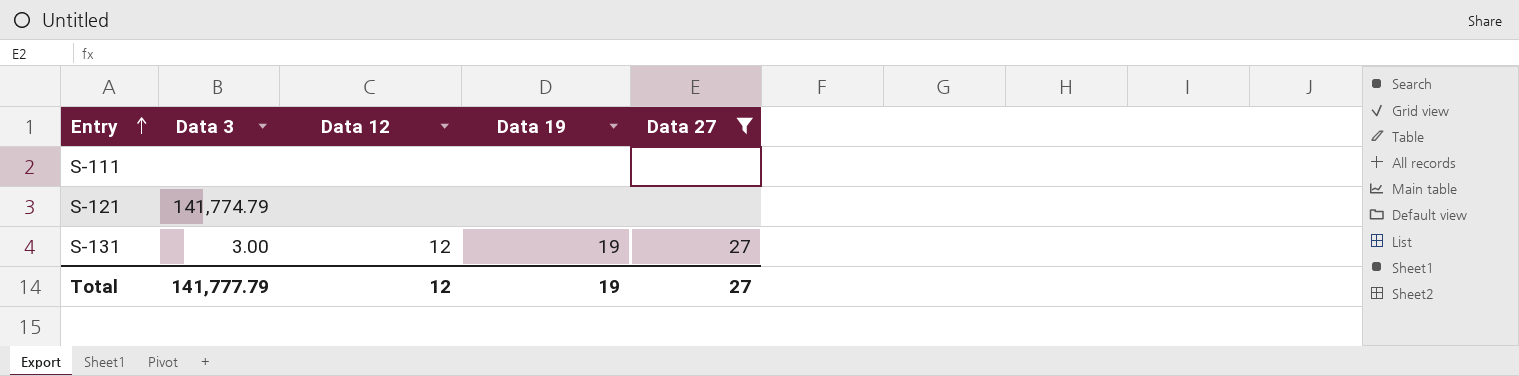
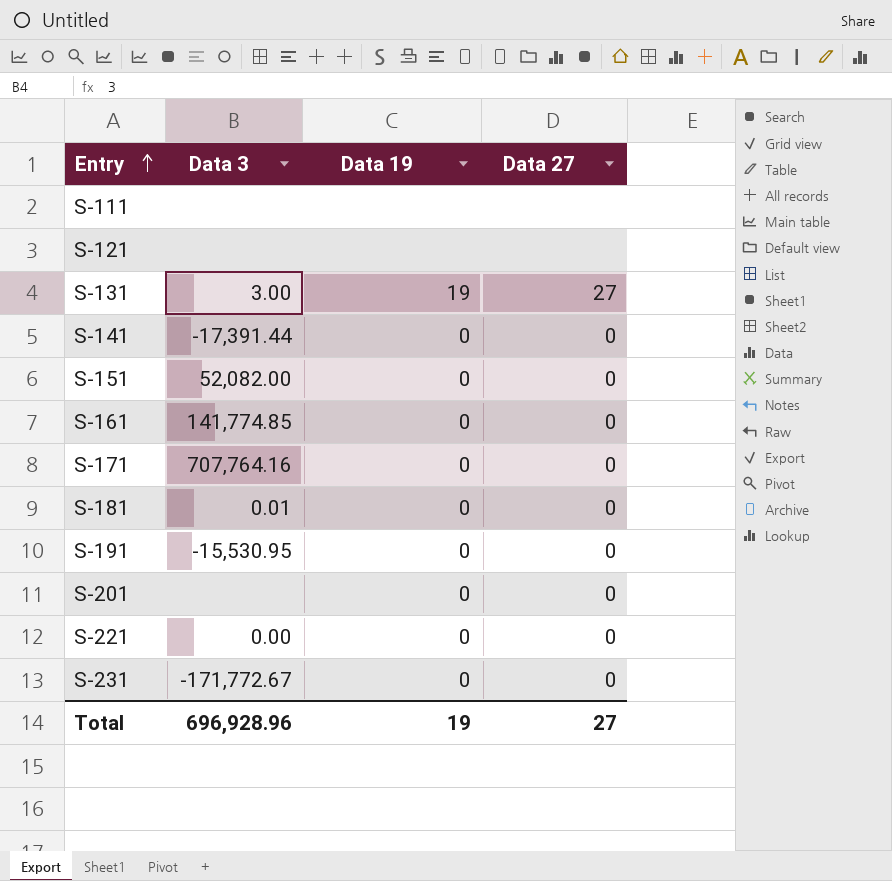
filter: Data 27 != 0 -> none
column Data 12 | position: 3 -> none
S-121 | Data 3: 141,774.79 -> none
Total | Data 3: 141,777.79 -> 696,928.96

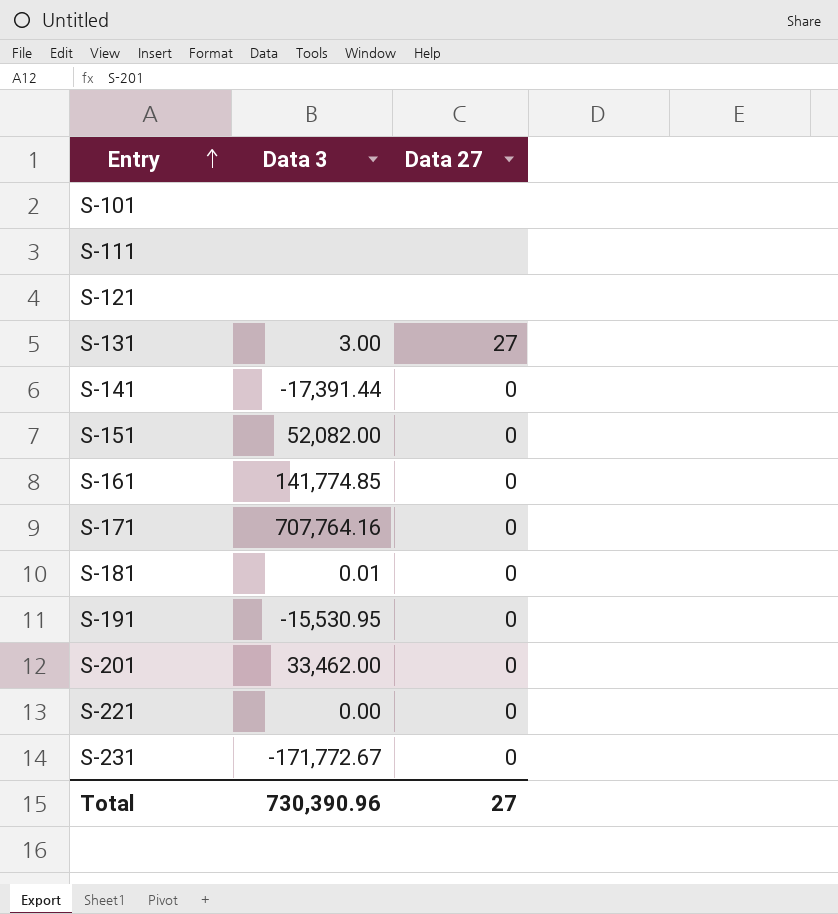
column Data 19 | position: 3 -> none
row S-101: none -> none | none
S-201 | Data 3: none -> 33,462.00
Total | Data 3: 696,928.96 -> 730,390.96

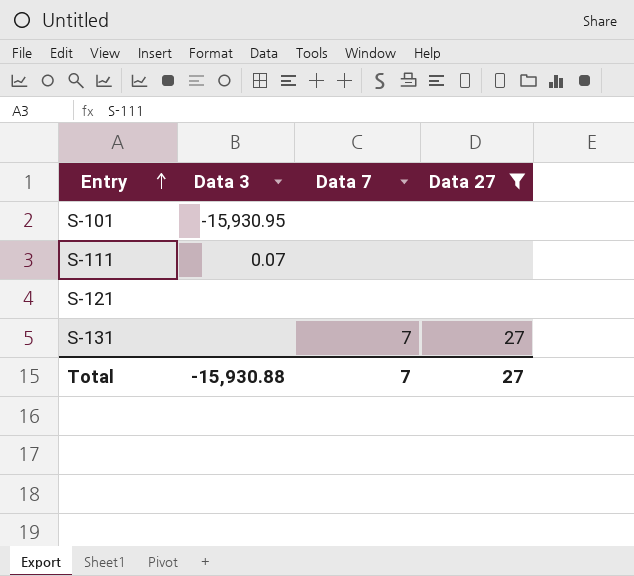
filter: none -> Data 27 != 0
column Data 7 | position: none -> 3
S-101 | Data 3: none -> -15,930.95
S-111 | Data 3: none -> 0.07
S-131 | Data 3: 3.00 -> none
Total | Data 3: 730,390.96 -> -15,930.88

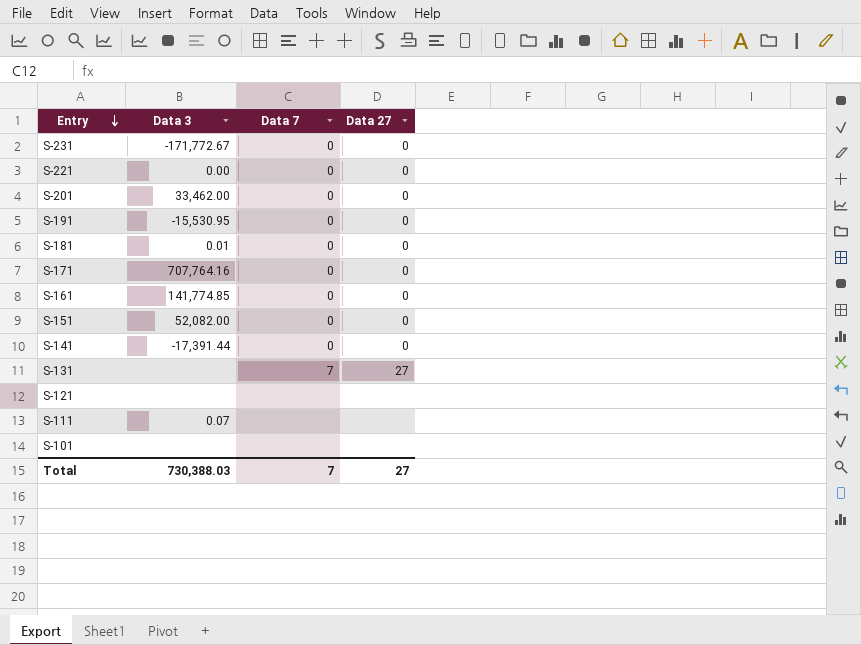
filter: Data 27 != 0 -> none
row order: Entry ascending -> Entry descending
S-101 | Data 3: -15,930.95 -> none
Total | Data 3: -15,930.88 -> 730,388.03

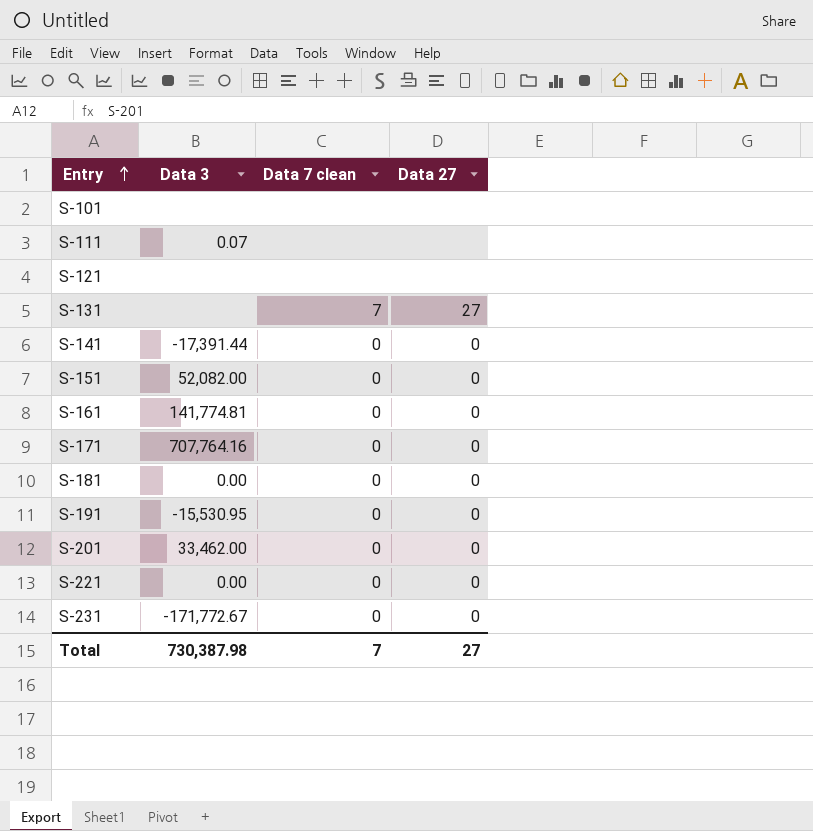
row order: Entry descending -> Entry ascending
column name: Data 7 -> Data 7 clean
S-161 | Data 3: 141,774.85 -> 141,774.81
S-181 | Data 3: 0.01 -> 0.00
Total | Data 3: 730,388.03 -> 730,387.98

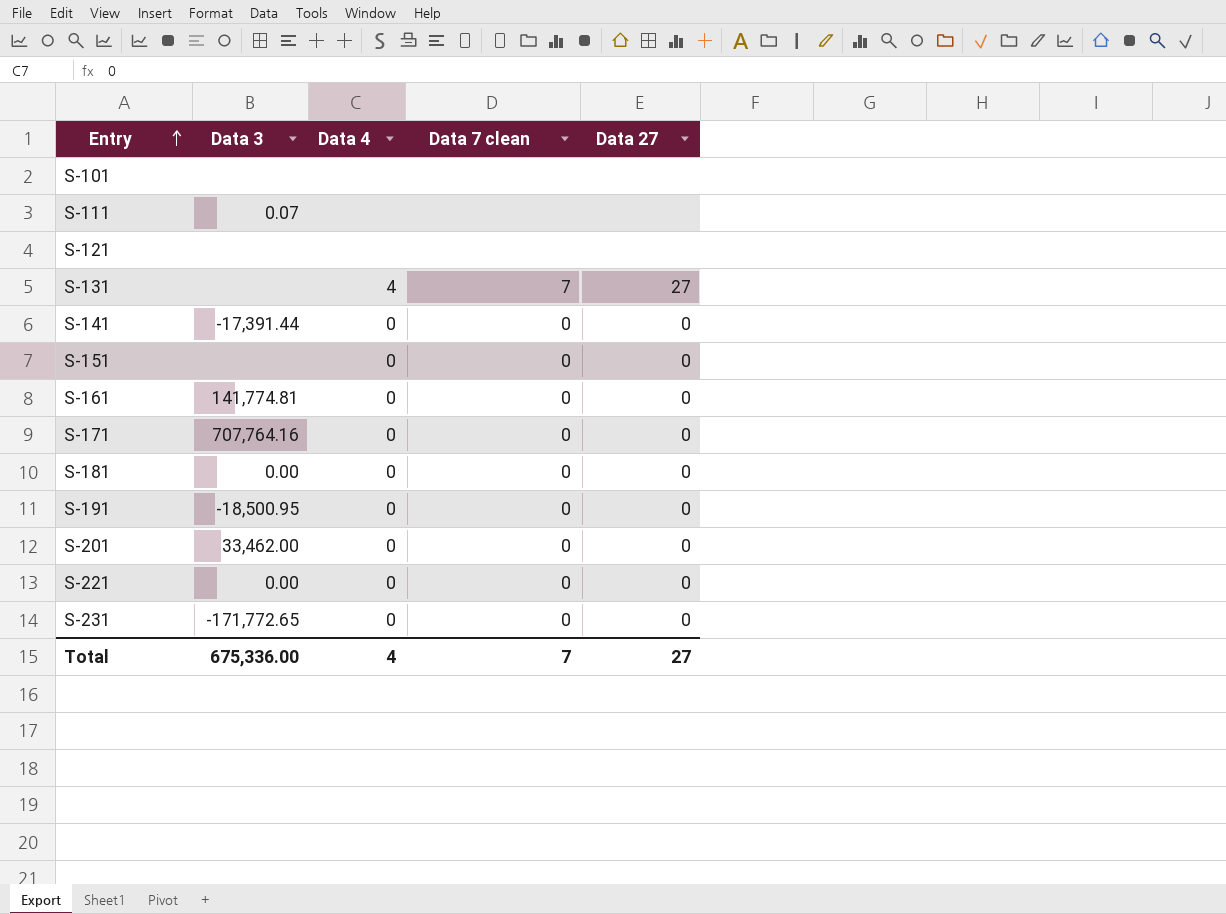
column Data 4 | position: none -> 3
S-151 | Data 3: 52,082.00 -> none
S-191 | Data 3: -15,530.95 -> -18,500.95
S-231 | Data 3: -171,772.67 -> -171,772.65
Total | Data 3: 730,387.98 -> 675,336.00

